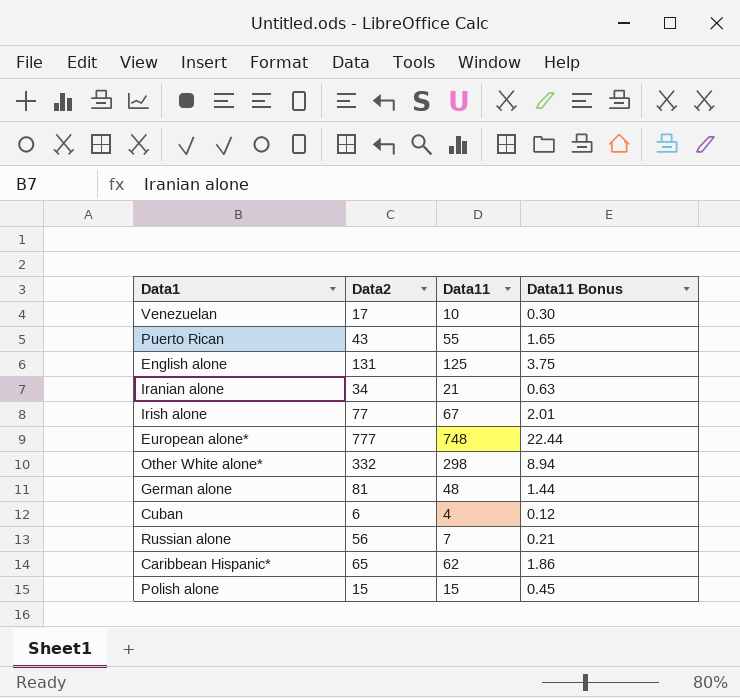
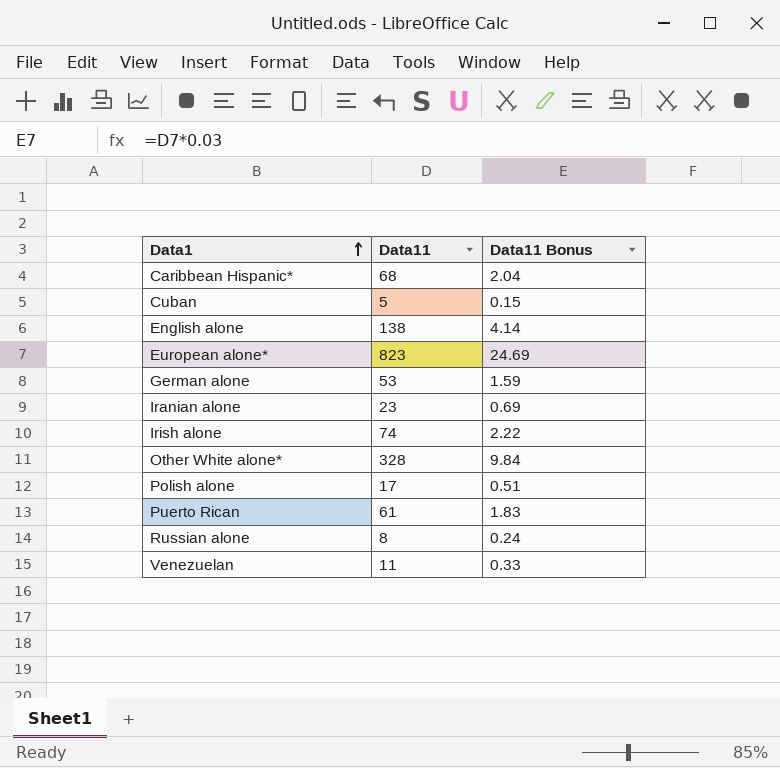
row order: none -> Data1 ascending
column Data2 | position: 2 -> none
Caribbean Hispanic* | Data11: 62 -> 68
Caribbean Hispanic* | Data11 Bonus: 1.86 -> 2.04
Cuban | Data11: 4 -> 5
Cuban | Data11 Bonus: 0.12 -> 0.15
English alone | Data11: 125 -> 138
English alone | Data11 Bonus: 3.75 -> 4.14
European alone* | Data11: 748 -> 823
European alone* | Data11 Bonus: 22.44 -> 24.69
German alone | Data11: 48 -> 53
German alone | Data11 Bonus: 1.44 -> 1.59
Iranian alone | Data11: 21 -> 23
Iranian alone | Data11 Bonus: 0.63 -> 0.69
Irish alone | Data11: 67 -> 74
Irish alone | Data11 Bonus: 2.01 -> 2.22
Other White alone* | Data11: 298 -> 328
Other White alone* | Data11 Bonus: 8.94 -> 9.84
Polish alone | Data11: 15 -> 17
Polish alone | Data11 Bonus: 0.45 -> 0.51
Puerto Rican | Data11: 55 -> 61
Puerto Rican | Data11 Bonus: 1.65 -> 1.83
Russian alone | Data11: 7 -> 8
Russian alone | Data11 Bonus: 0.21 -> 0.24
Venezuelan | Data11: 10 -> 11
Venezuelan | Data11 Bonus: 0.30 -> 0.33

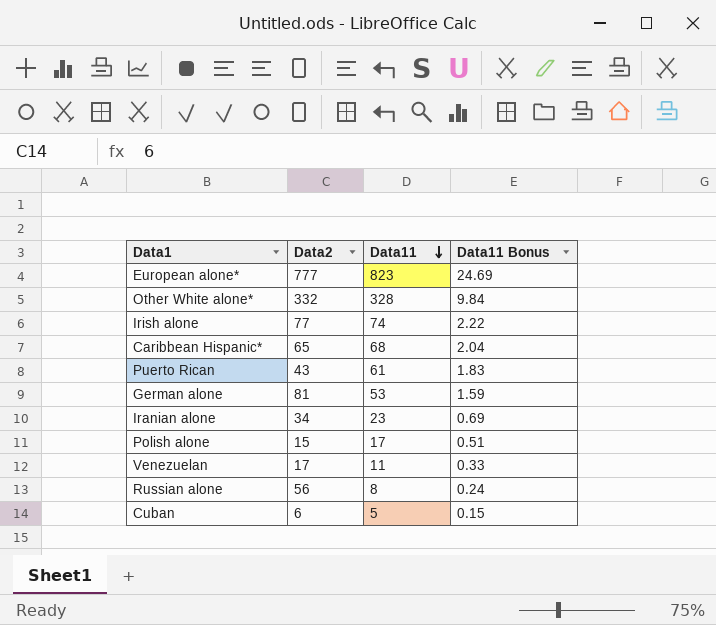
row order: Data1 ascending -> Data11 descending
column Data2 | position: none -> 2
row English alone: 138 | 4.14 -> none

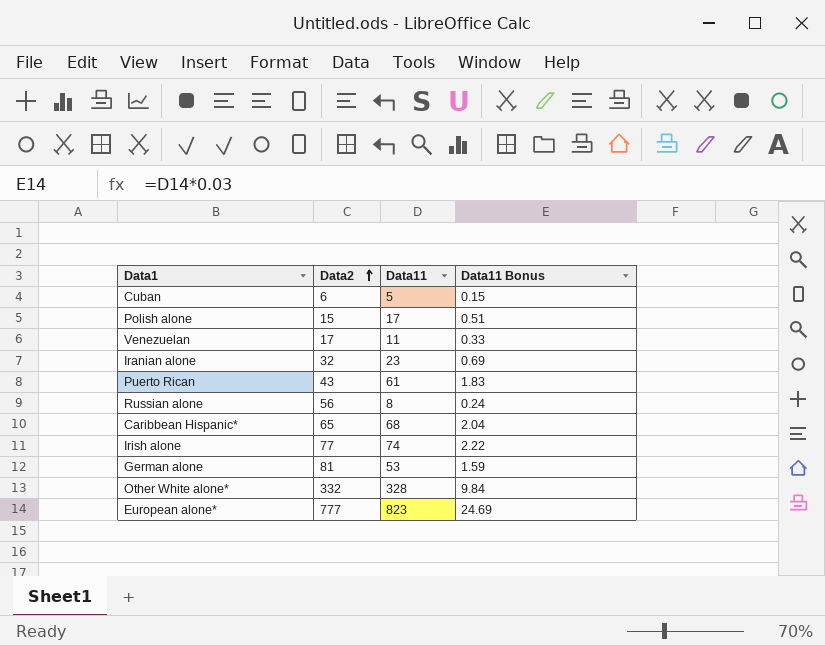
row order: Data11 descending -> Data2 ascending
Iranian alone | Data2: 34 -> 32

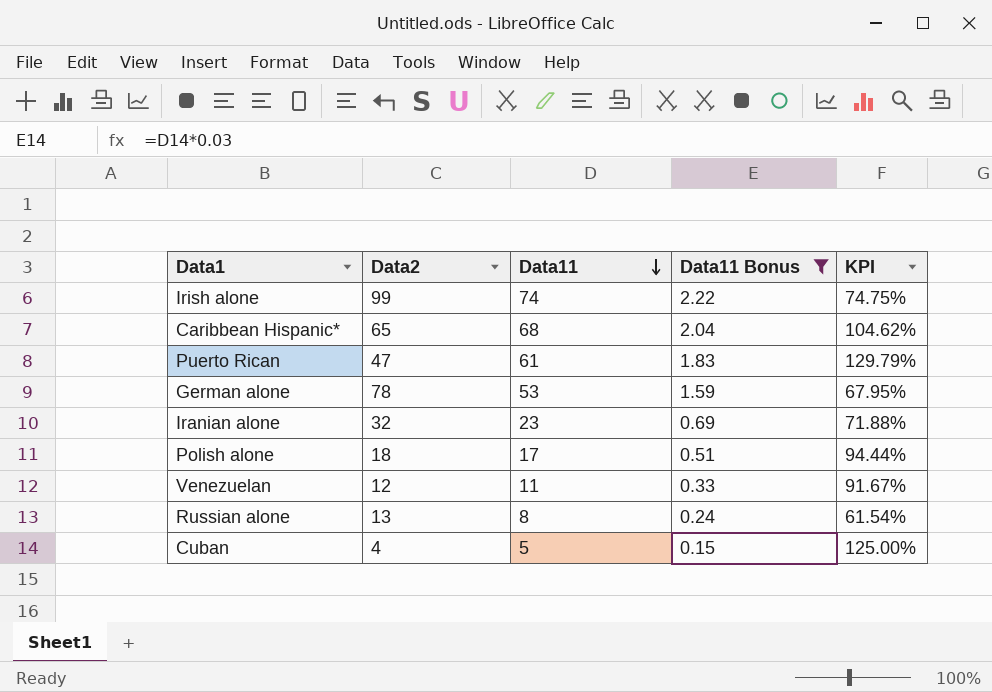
filter: none -> Data11 Bonus <= 2.22
row order: Data2 ascending -> Data11 descending
column KPI | formula: none -> [Data11] / [Data2]
Irish alone | Data2: 77 -> 99
Puerto Rican | Data2: 43 -> 47
German alone | Data2: 81 -> 78
Polish alone | Data2: 15 -> 18
Venezuelan | Data2: 17 -> 12
Russian alone | Data2: 56 -> 13
Cuban | Data2: 6 -> 4

